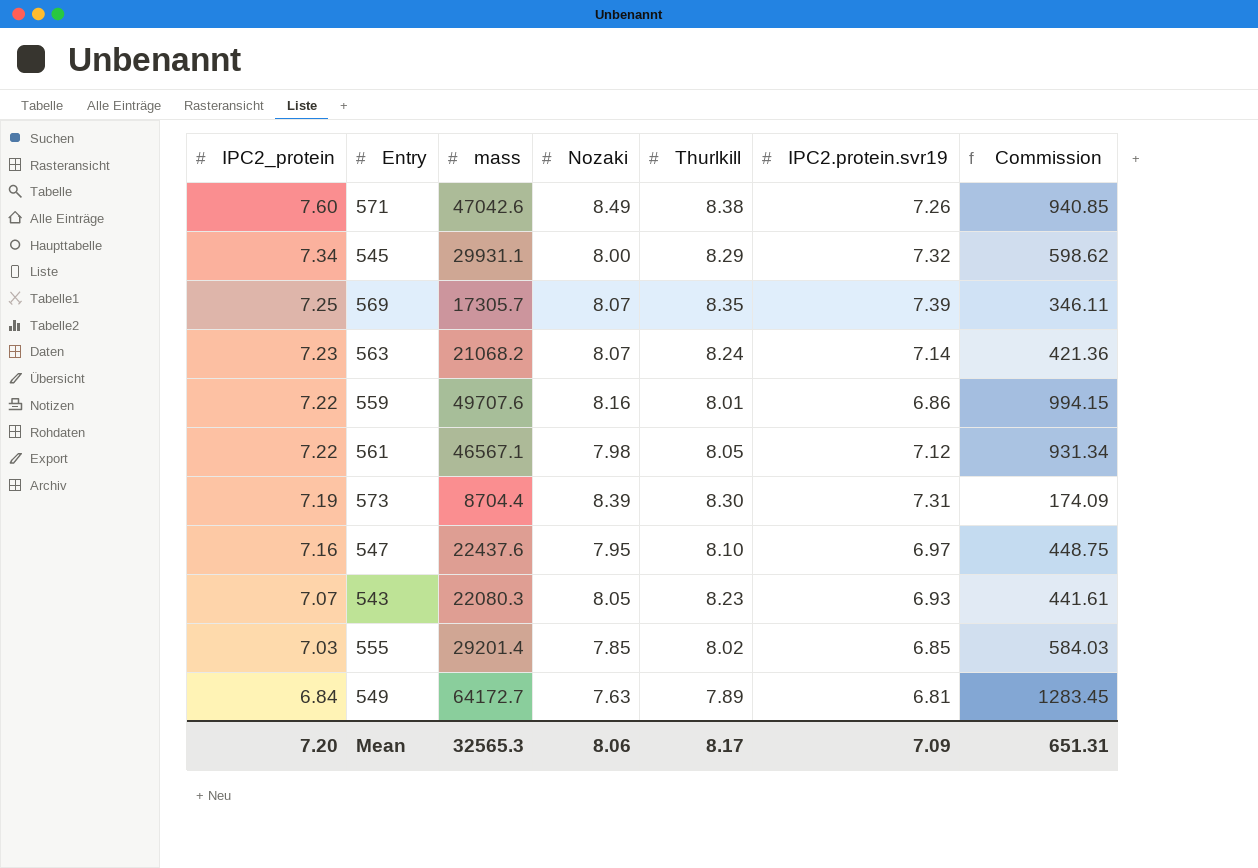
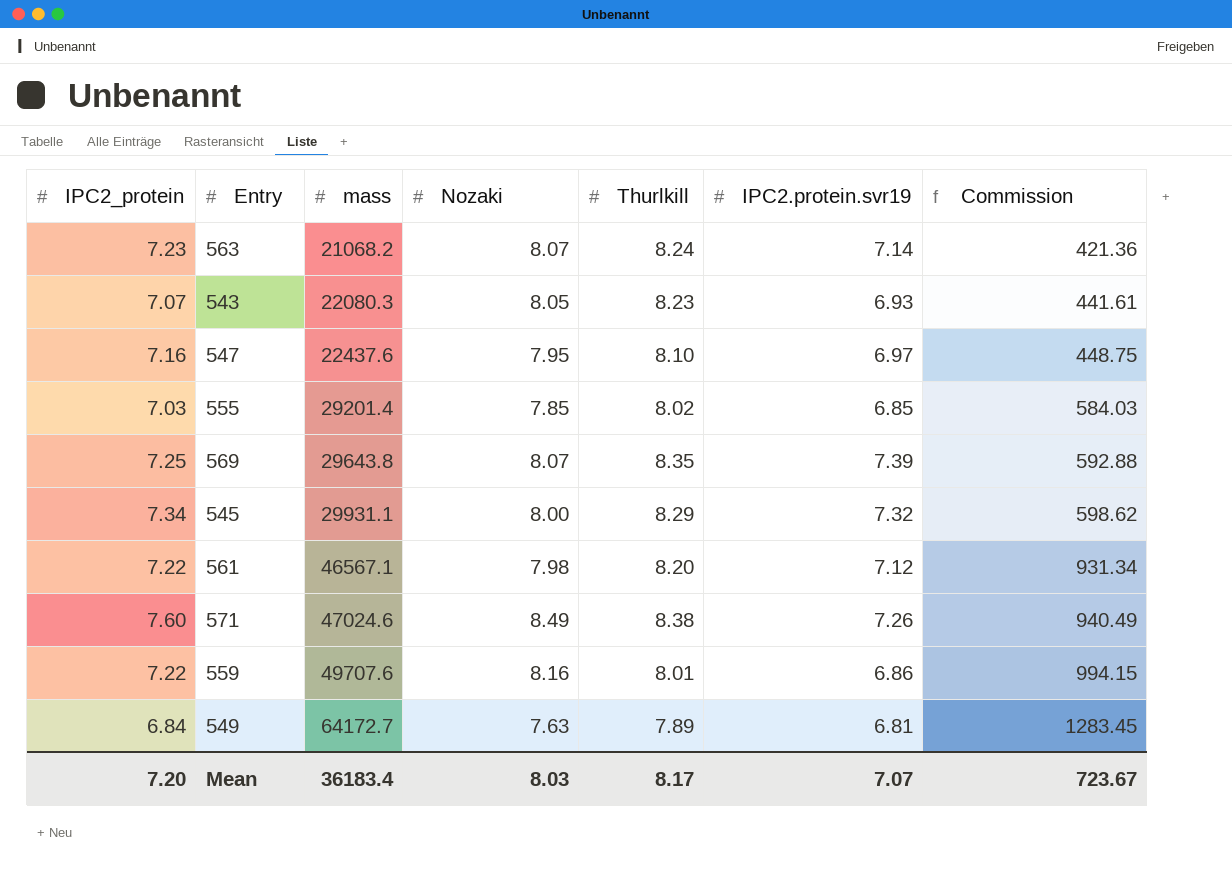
row order: IPC2_protein descending -> mass ascending
row 573: 7.19 | 8704.4 | 8.39 | 8.30 | 7.31 | 174.09 -> none
569 | mass: 17305.7 -> 29643.8
569 | Commission: 346.11 -> 592.88
561 | Thurlkill: 8.05 -> 8.20
571 | mass: 47042.6 -> 47024.6
571 | Commission: 940.85 -> 940.49
Mean | mass: 32565.3 -> 36183.4
Mean | Nozaki: 8.06 -> 8.03
Mean | IPC2.protein.svr19: 7.09 -> 7.07
Mean | Commission: 651.31 -> 723.67

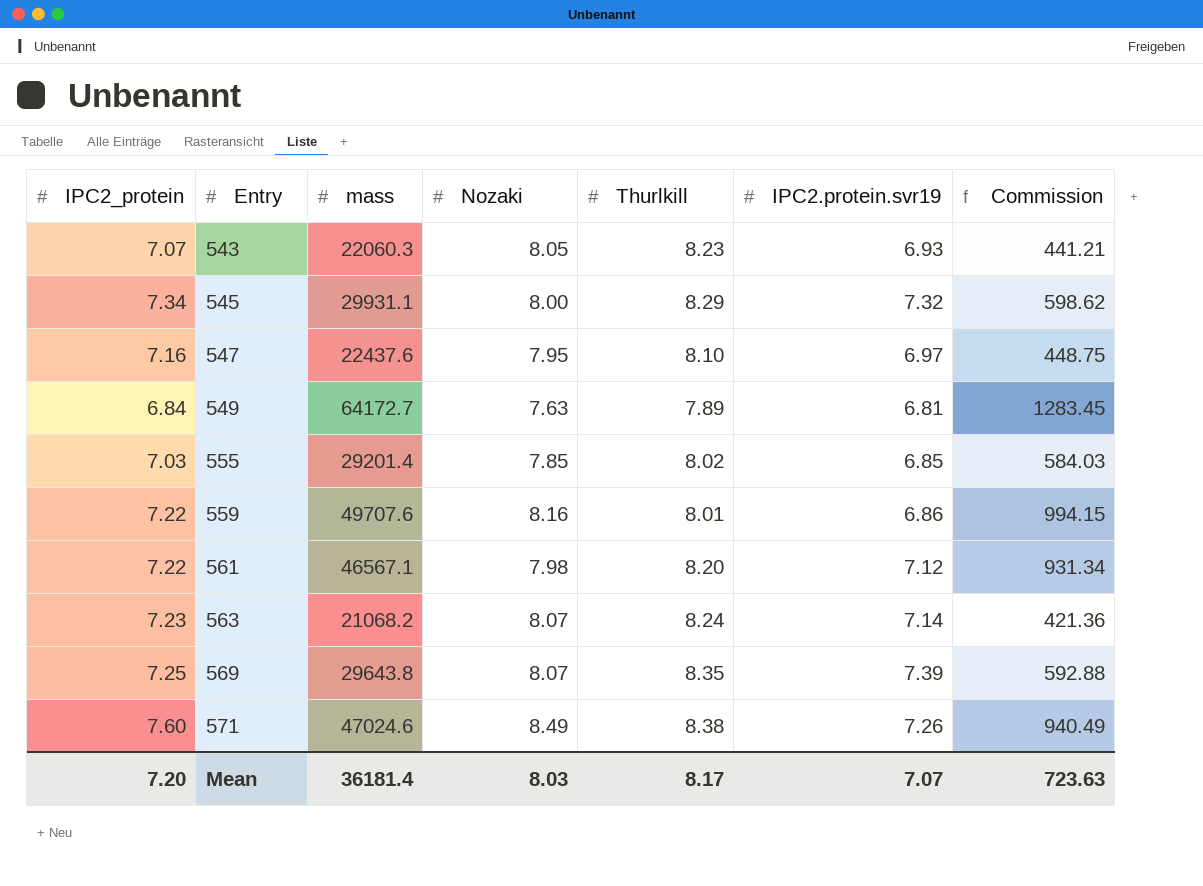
row order: mass ascending -> Entry ascending
543 | mass: 22080.3 -> 22060.3
543 | Commission: 441.61 -> 441.21
Mean | mass: 36183.4 -> 36181.4
Mean | Commission: 723.67 -> 723.63

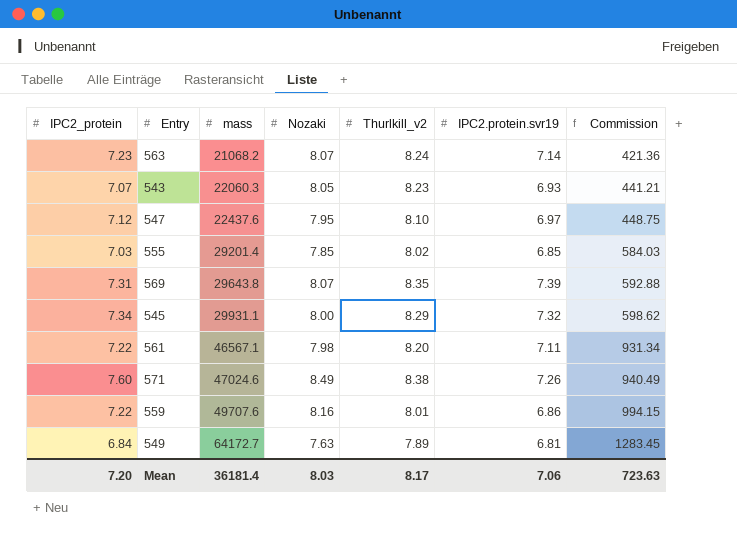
row order: Entry ascending -> mass ascending
column name: Thurlkill -> Thurlkill_v2
547 | IPC2_protein: 7.16 -> 7.12
569 | IPC2_protein: 7.25 -> 7.31
561 | IPC2.protein.svr19: 7.12 -> 7.11
Mean | IPC2.protein.svr19: 7.07 -> 7.06

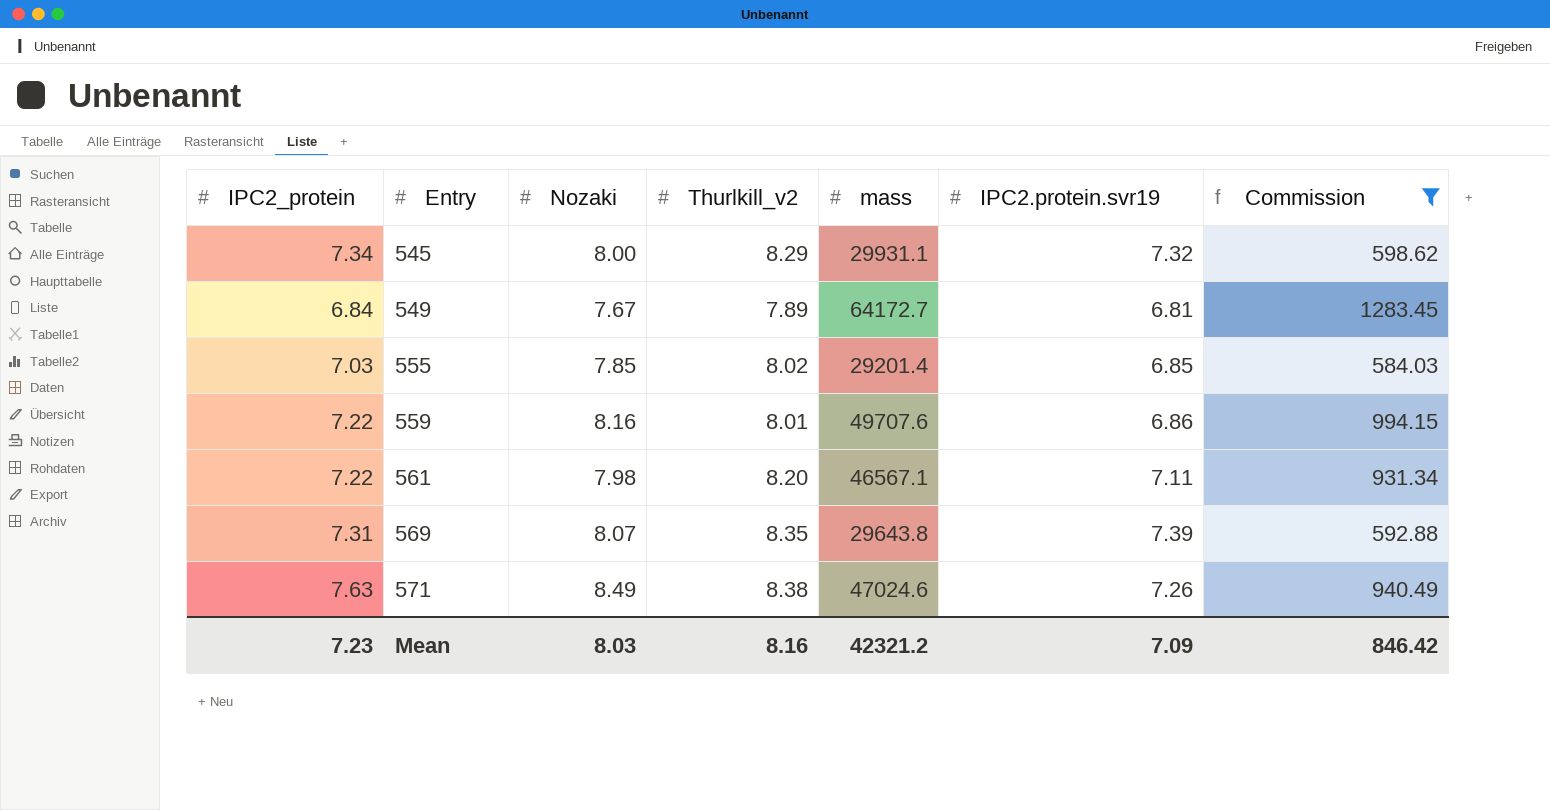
filter: none -> Commission >= 584.03
row order: mass ascending -> Entry ascending
column mass | position: 3 -> 5
549 | Nozaki: 7.63 -> 7.67
571 | IPC2_protein: 7.60 -> 7.63
Mean | IPC2_protein: 7.20 -> 7.23
Mean | Thurlkill_v2: 8.17 -> 8.16
Mean | mass: 36181.4 -> 42321.2
Mean | IPC2.protein.svr19: 7.06 -> 7.09
Mean | Commission: 723.63 -> 846.42

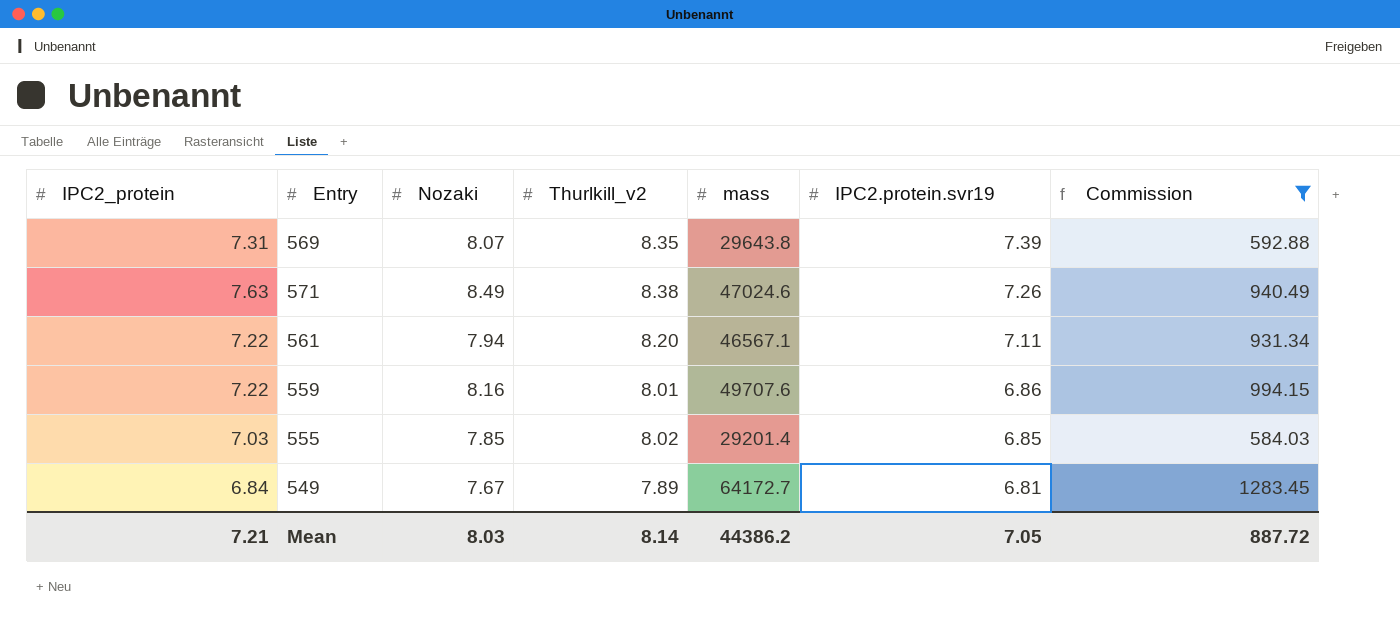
row order: Entry ascending -> IPC2.protein.svr19 descending
row 545: 7.34 | 8.00 | 8.29 | 29931.1 | 7.32 | 598.62 -> none
561 | Nozaki: 7.98 -> 7.94
Mean | IPC2_protein: 7.23 -> 7.21
Mean | Thurlkill_v2: 8.16 -> 8.14
Mean | mass: 42321.2 -> 44386.2
Mean | IPC2.protein.svr19: 7.09 -> 7.05
Mean | Commission: 846.42 -> 887.72

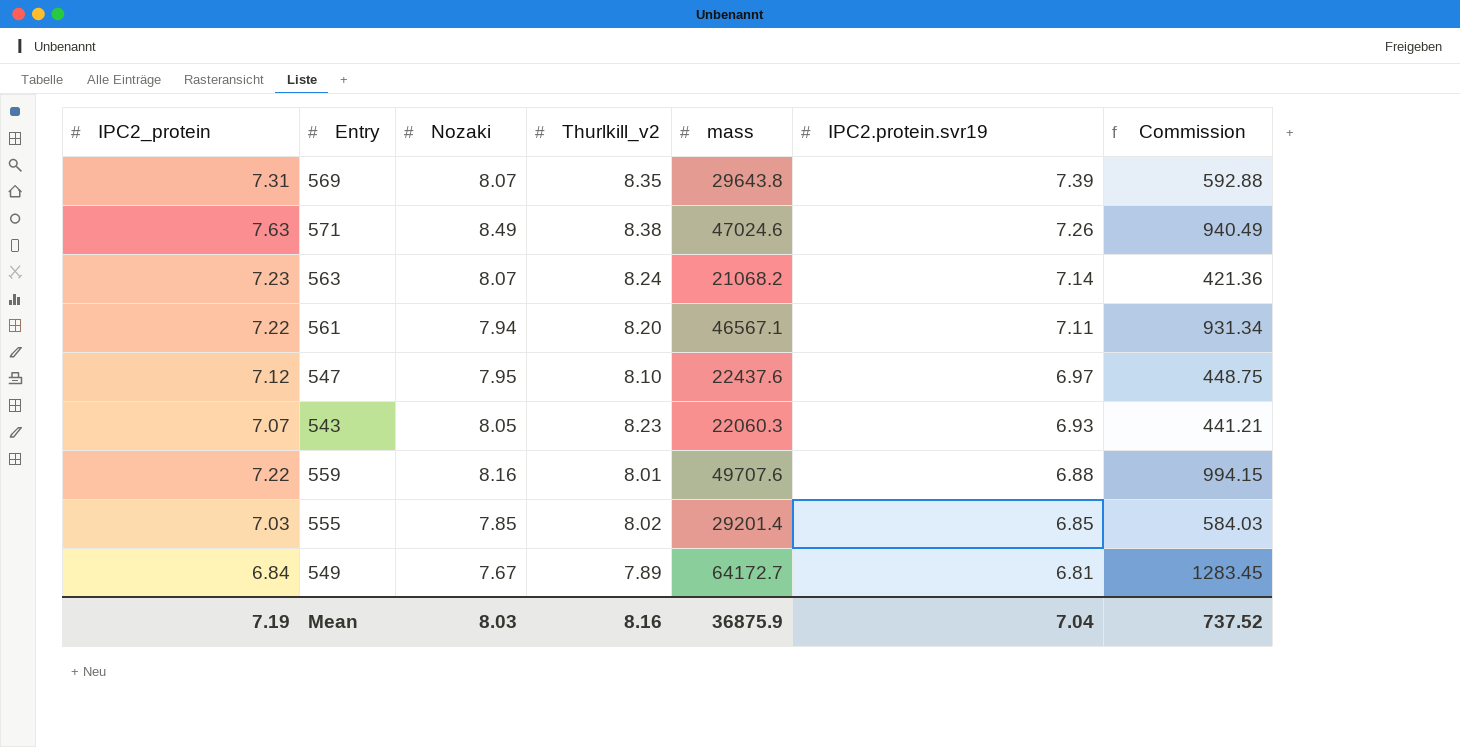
filter: Commission >= 584.03 -> none
559 | IPC2.protein.svr19: 6.86 -> 6.88
Mean | IPC2_protein: 7.21 -> 7.19
Mean | Thurlkill_v2: 8.14 -> 8.16
Mean | mass: 44386.2 -> 36875.9
Mean | IPC2.protein.svr19: 7.05 -> 7.04
Mean | Commission: 887.72 -> 737.52

